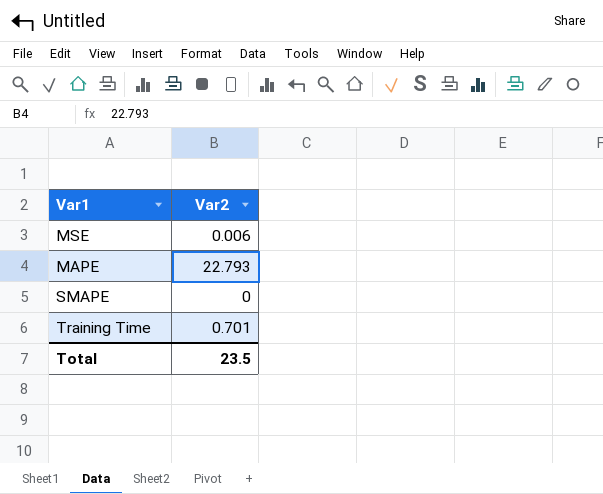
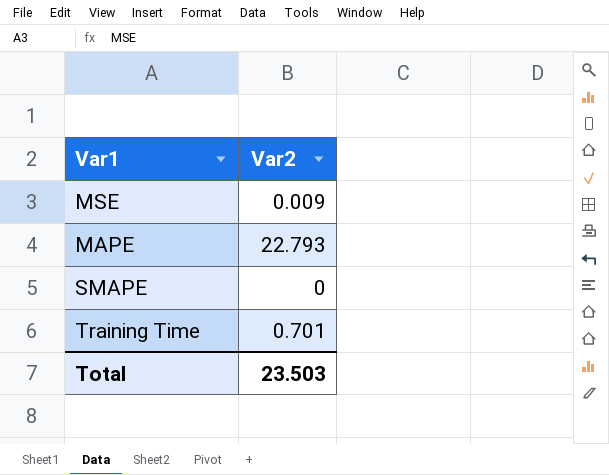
MSE | Var2: 0.006 -> 0.009
Total | Var2: 23.5 -> 23.503

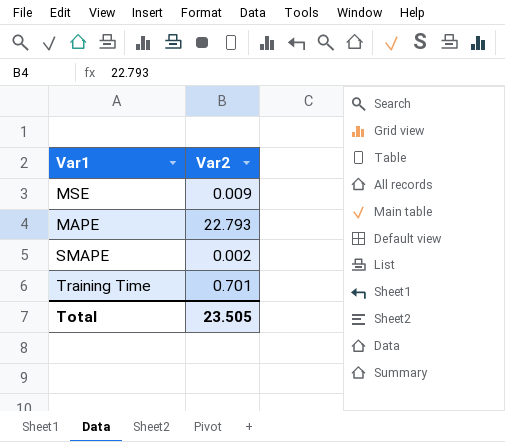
SMAPE | Var2: 0 -> 0.002
Total | Var2: 23.503 -> 23.505

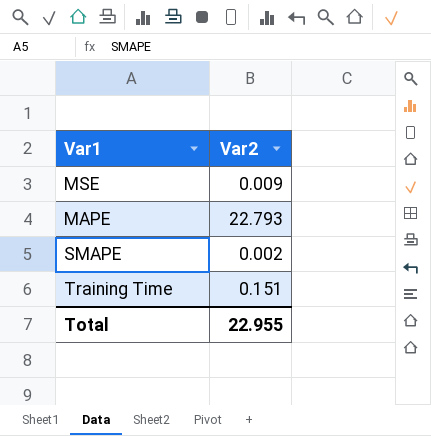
Training Time | Var2: 0.701 -> 0.151
Total | Var2: 23.505 -> 22.955

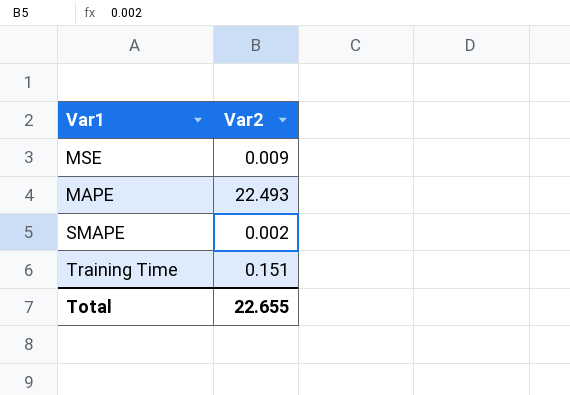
MAPE | Var2: 22.793 -> 22.493
Total | Var2: 22.955 -> 22.655

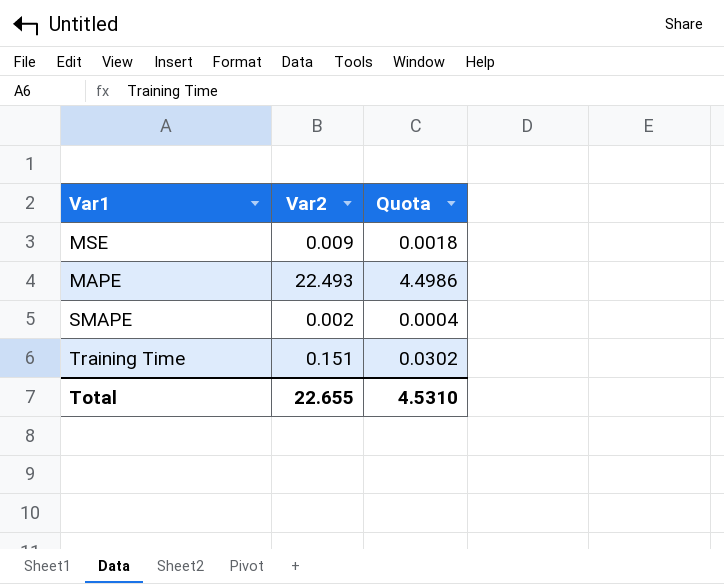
column Quota | formula: none -> [Var2] * 0.2

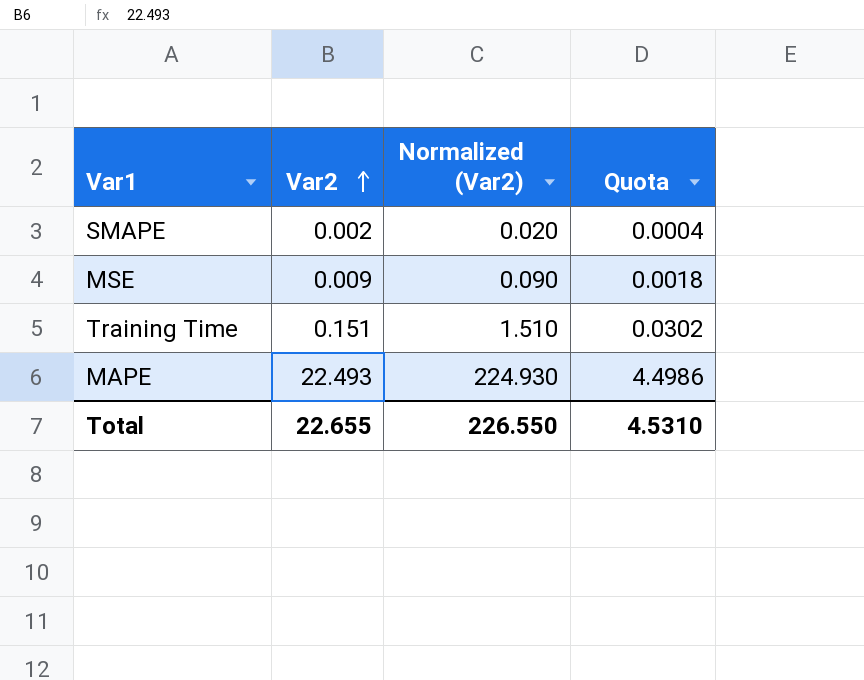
row order: none -> Var2 ascending
column Normalized (Var2) | formula: none -> [Var2] * 10

